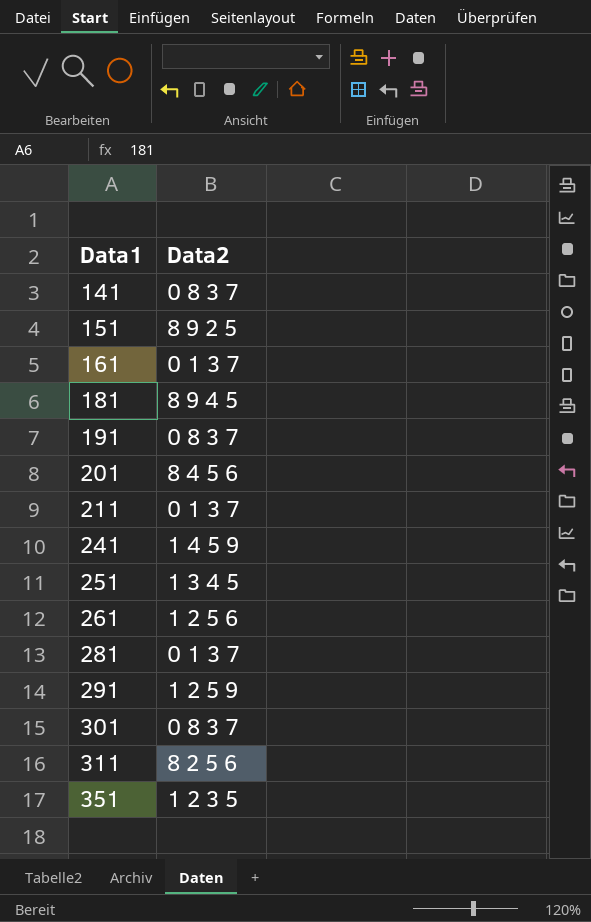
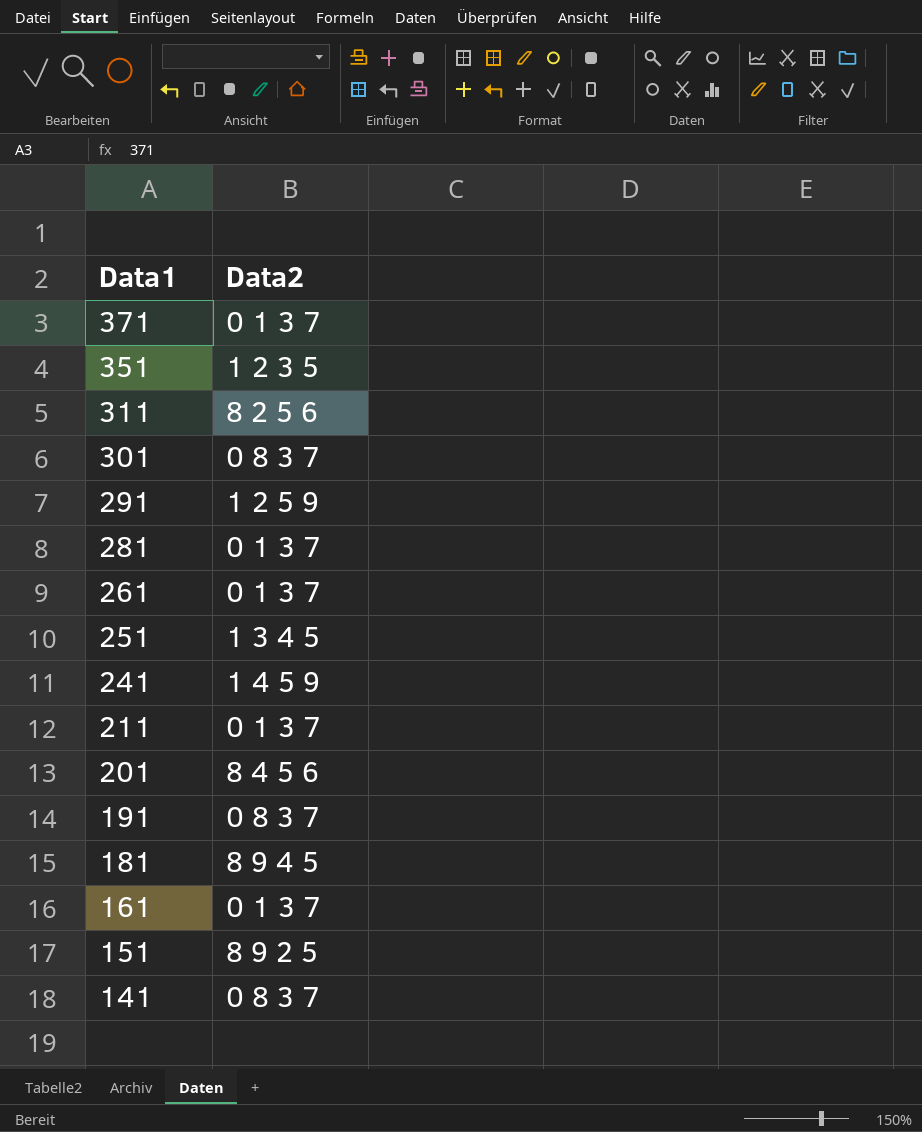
row order: Data1 ascending -> Data1 descending
row 371: none -> 0 1 3 7
261 | Data2: 1 2 5 6 -> 0 1 3 7

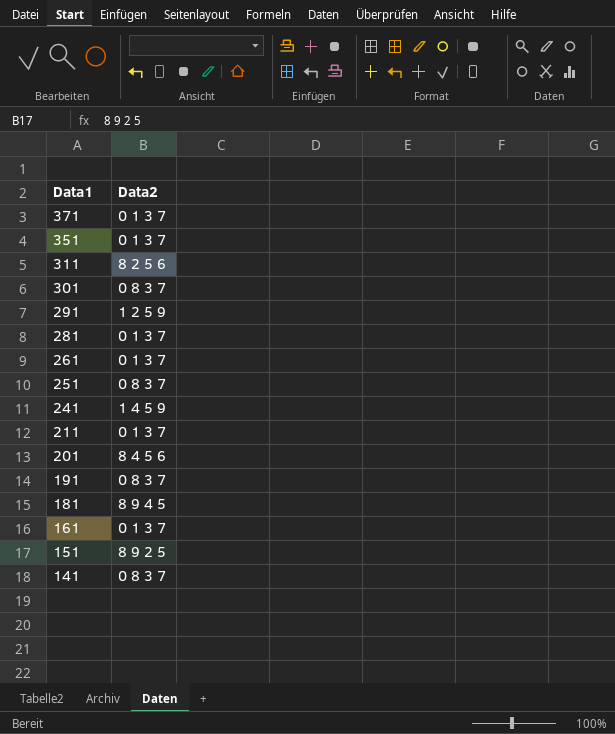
351 | Data2: 1 2 3 5 -> 0 1 3 7
251 | Data2: 1 3 4 5 -> 0 8 3 7

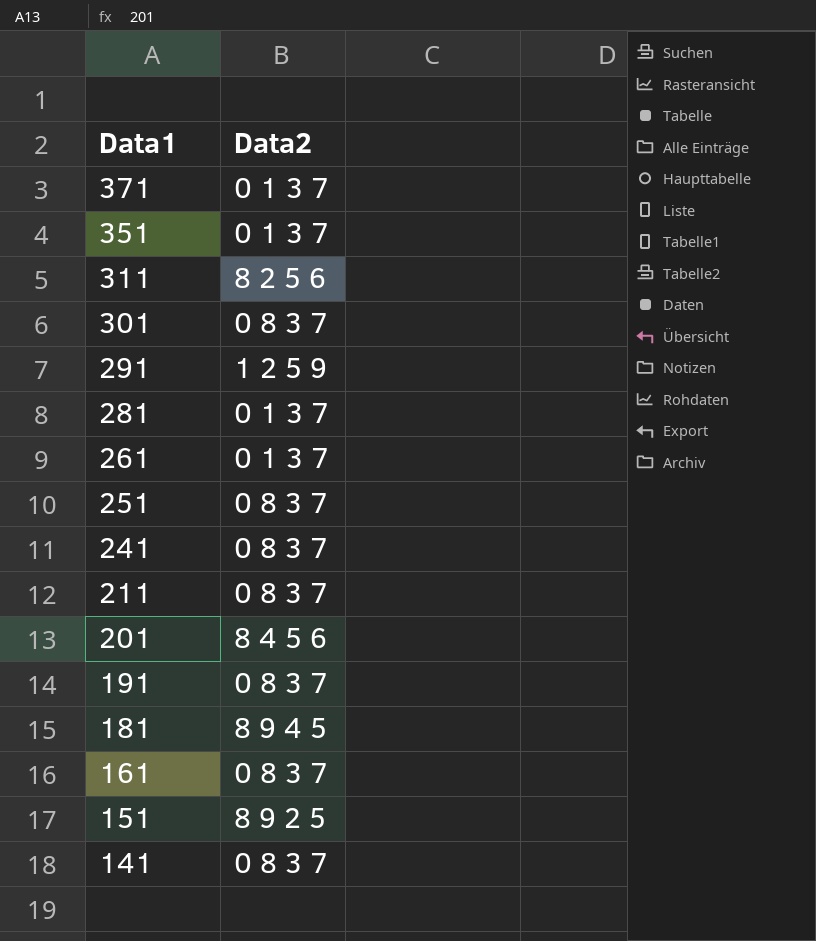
241 | Data2: 1 4 5 9 -> 0 8 3 7
211 | Data2: 0 1 3 7 -> 0 8 3 7
161 | Data2: 0 1 3 7 -> 0 8 3 7

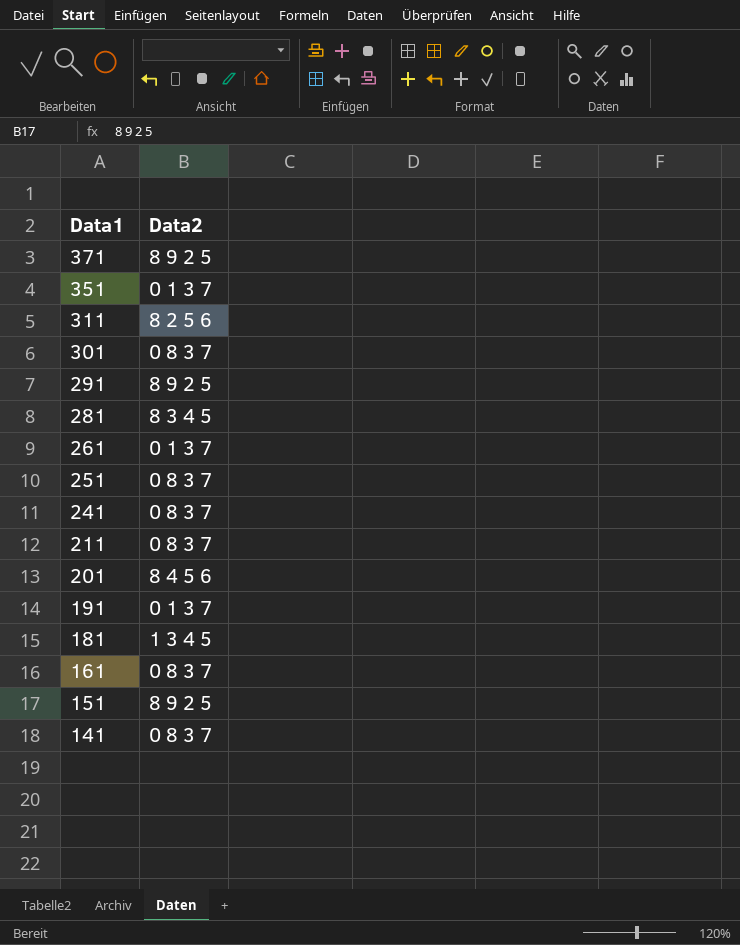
371 | Data2: 0 1 3 7 -> 8 9 2 5
291 | Data2: 1 2 5 9 -> 8 9 2 5
281 | Data2: 0 1 3 7 -> 8 3 4 5
191 | Data2: 0 8 3 7 -> 0 1 3 7
181 | Data2: 8 9 4 5 -> 1 3 4 5

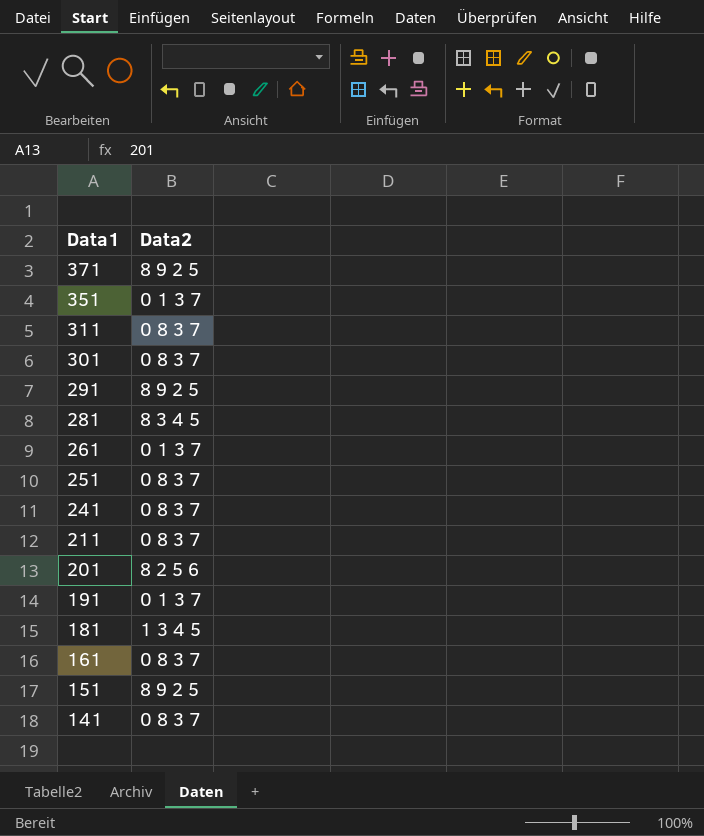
311 | Data2: 8 2 5 6 -> 0 8 3 7
201 | Data2: 8 4 5 6 -> 8 2 5 6

